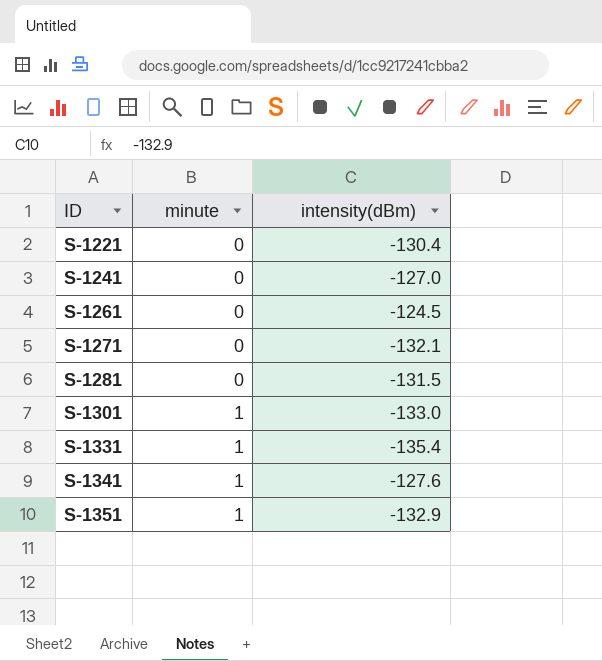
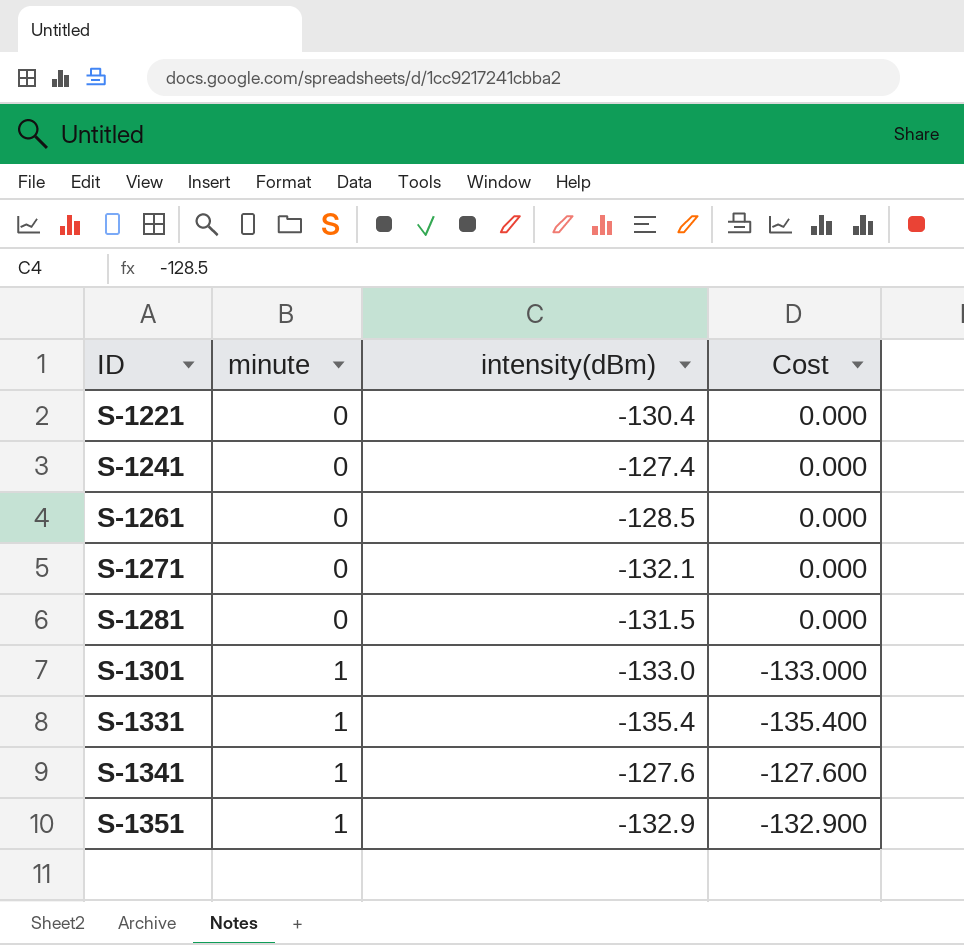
column Cost | formula: none -> [minute] * [intensity(dBm)]
S-1241 | intensity(dBm): -127.0 -> -127.4
S-1261 | intensity(dBm): -124.5 -> -128.5

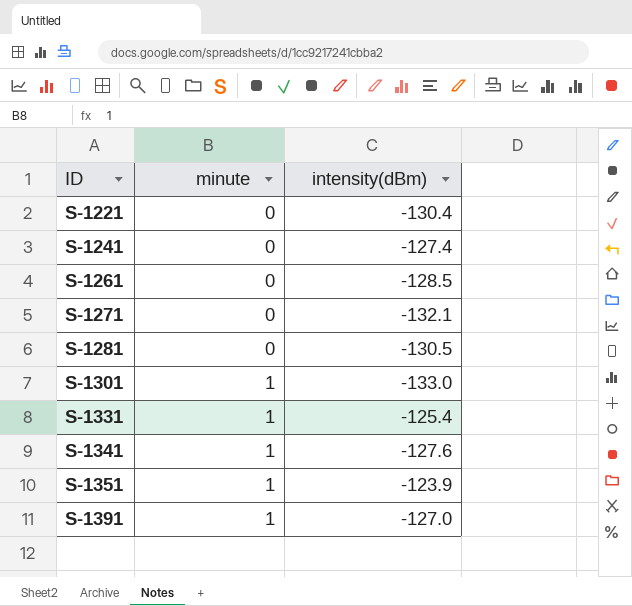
column Cost | formula: [minute] * [intensity(dBm)] -> none
S-1281 | intensity(dBm): -131.5 -> -130.5
S-1331 | intensity(dBm): -135.4 -> -125.4
S-1351 | intensity(dBm): -132.9 -> -123.9
row S-1391: none -> 1 | -127.0

